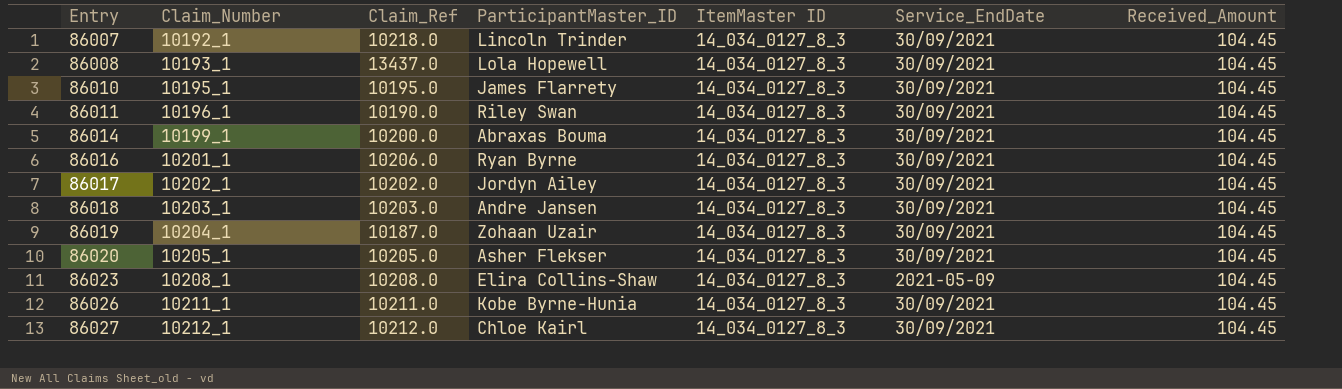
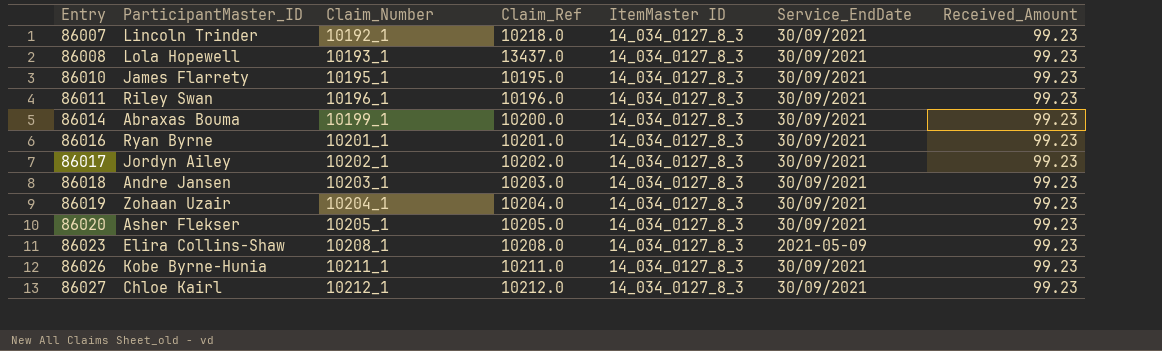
column ParticipantMaster_ID | position: 4 -> 2
86007 | Received_Amount: 104.45 -> 99.23
86008 | Received_Amount: 104.45 -> 99.23
86010 | Received_Amount: 104.45 -> 99.23
86011 | Claim_Ref: 10190.0 -> 10196.0
86011 | Received_Amount: 104.45 -> 99.23
86014 | Received_Amount: 104.45 -> 99.23
86016 | Claim_Ref: 10206.0 -> 10201.0
86016 | Received_Amount: 104.45 -> 99.23
86017 | Received_Amount: 104.45 -> 99.23
86018 | Received_Amount: 104.45 -> 99.23
86019 | Claim_Ref: 10187.0 -> 10204.0
86019 | Received_Amount: 104.45 -> 99.23
86020 | Received_Amount: 104.45 -> 99.23
86023 | Received_Amount: 104.45 -> 99.23
86026 | Received_Amount: 104.45 -> 99.23
86027 | Received_Amount: 104.45 -> 99.23

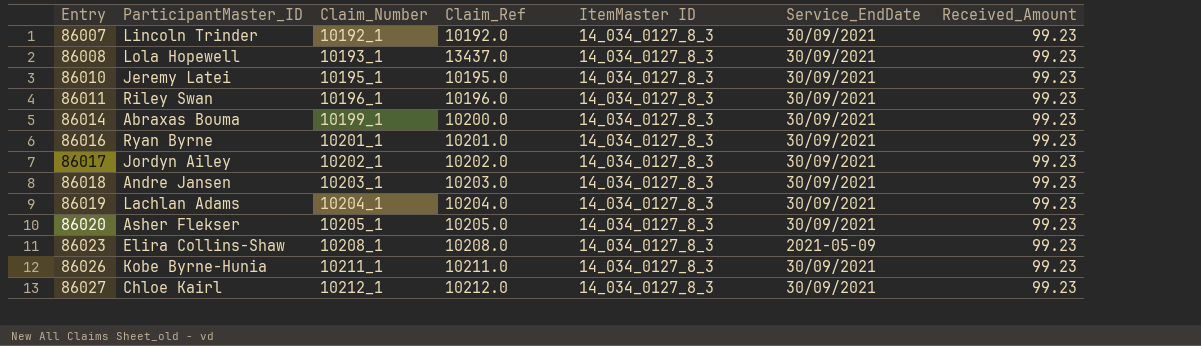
86007 | Claim_Ref: 10218.0 -> 10192.0
86010 | ParticipantMaster_ID: James Flarrety -> Jeremy Latei
86019 | ParticipantMaster_ID: Zohaan Uzair -> Lachlan Adams

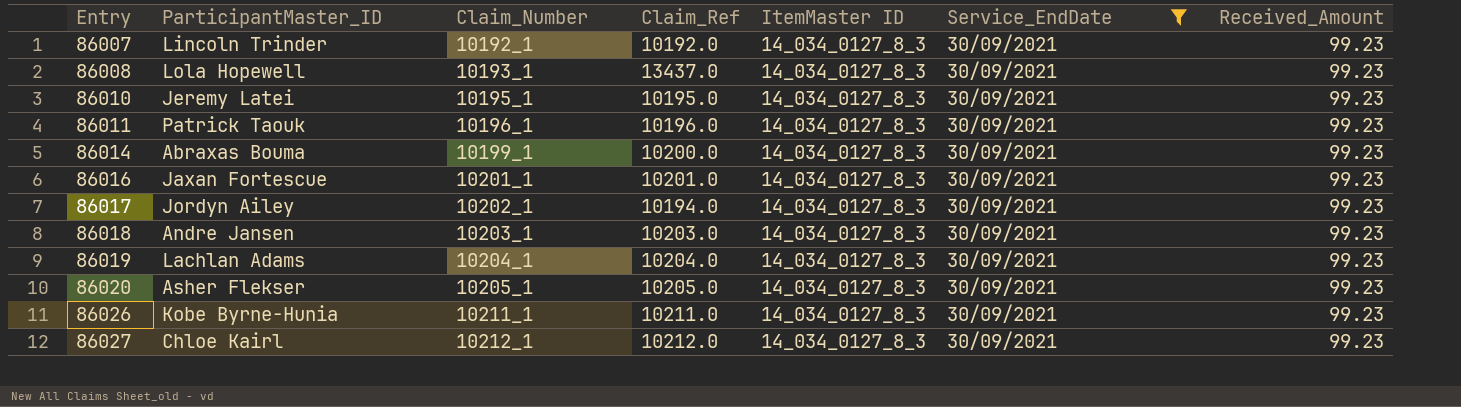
filter: none -> Service_EndDate = 30/09/2021
86011 | ParticipantMaster_ID: Riley Swan -> Patrick Taouk
86016 | ParticipantMaster_ID: Ryan Byrne -> Jaxan Fortescue
86017 | Claim_Ref: 10202.0 -> 10194.0

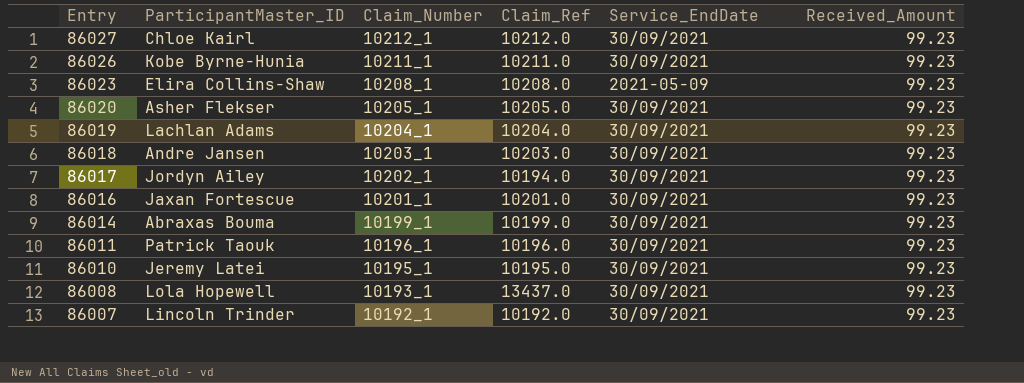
filter: Service_EndDate = 30/09/2021 -> none
row order: Entry ascending -> Entry descending
column ItemMaster ID | position: 5 -> none
86014 | Claim_Ref: 10200.0 -> 10199.0

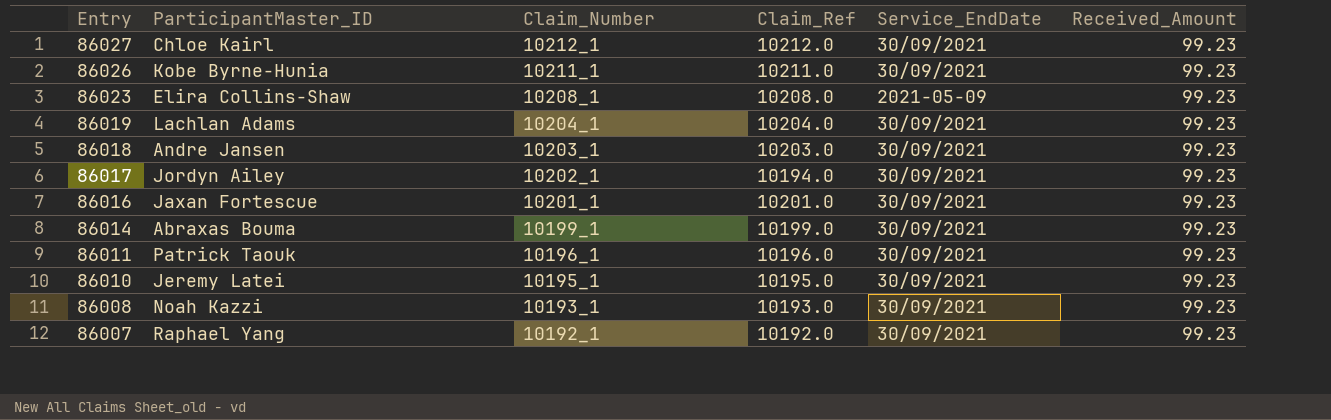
row 86020: Asher Flekser | 10205_1 | 10205.0 | 30/09/2021 | 99.23 -> none
86008 | ParticipantMaster_ID: Lola Hopewell -> Noah Kazzi
86008 | Claim_Ref: 13437.0 -> 10193.0
86007 | ParticipantMaster_ID: Lincoln Trinder -> Raphael Yang

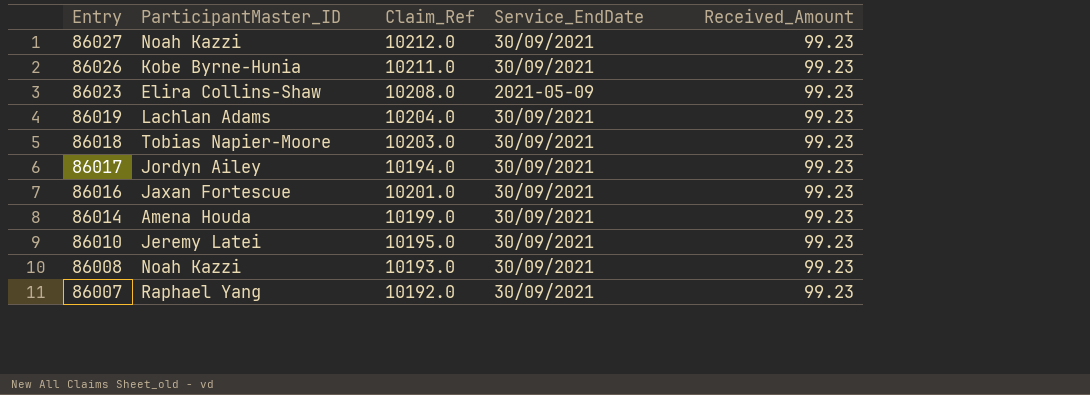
column Claim_Number | position: 3 -> none
row 86011: Patrick Taouk | 10196_1 | 10196.0 | 30/09/2021 | 99.23 -> none
86027 | ParticipantMaster_ID: Chloe Kairl -> Noah Kazzi
86018 | ParticipantMaster_ID: Andre Jansen -> Tobias Napier-Moore
86014 | ParticipantMaster_ID: Abraxas Bouma -> Amena Houda

